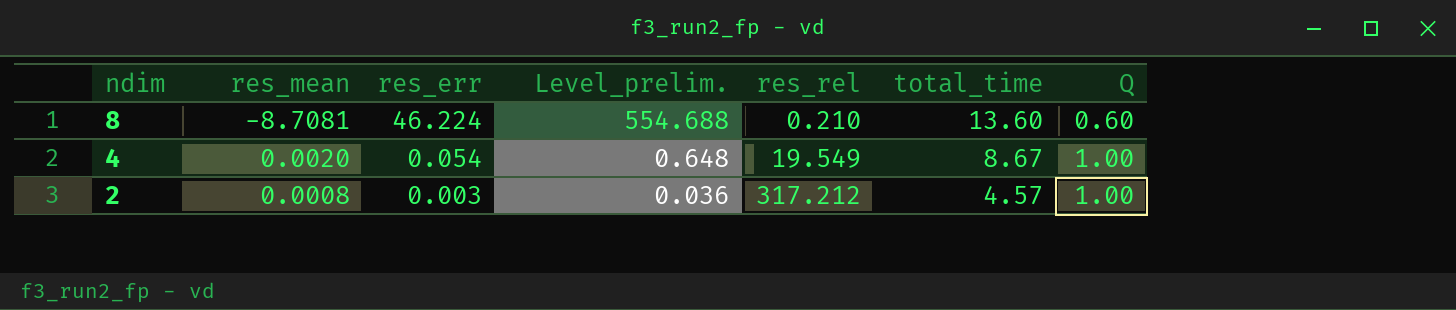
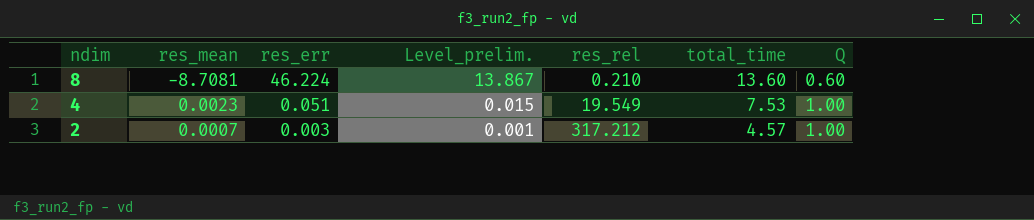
column Level_prelim. | formula: [res_err] * 12 -> [res_err] * 0.3
4 | res_mean: 0.0020 -> 0.0023
4 | res_err: 0.054 -> 0.051
4 | total_time: 8.67 -> 7.53
2 | res_mean: 0.0008 -> 0.0007

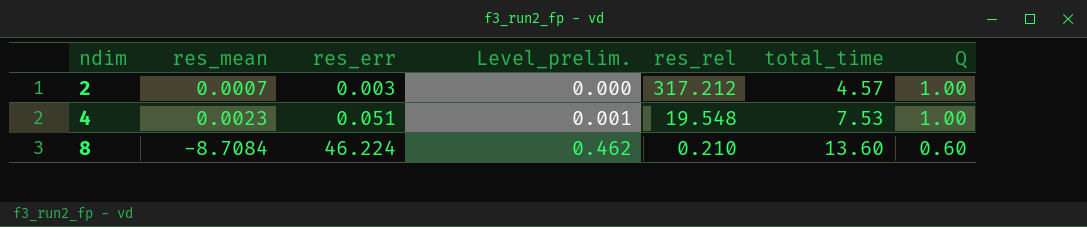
row order: ndim descending -> ndim ascending
column Level_prelim. | formula: [res_err] * 0.3 -> [res_err] * 0.01
4 | res_rel: 19.549 -> 19.548
8 | res_mean: -8.7081 -> -8.7084

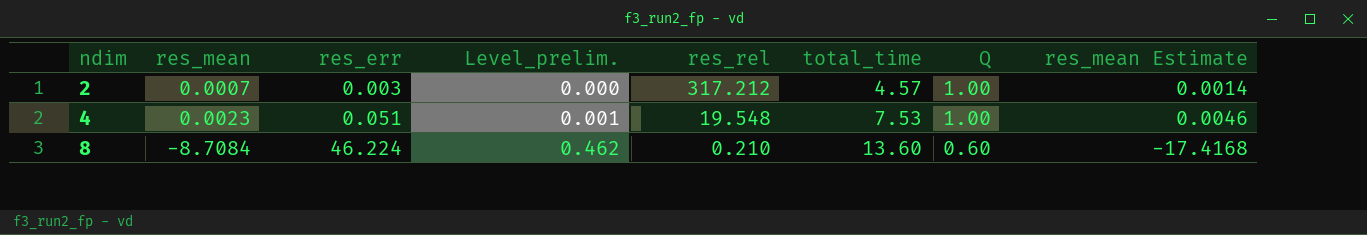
column res_mean Estimate | formula: none -> [res_mean] * 2

